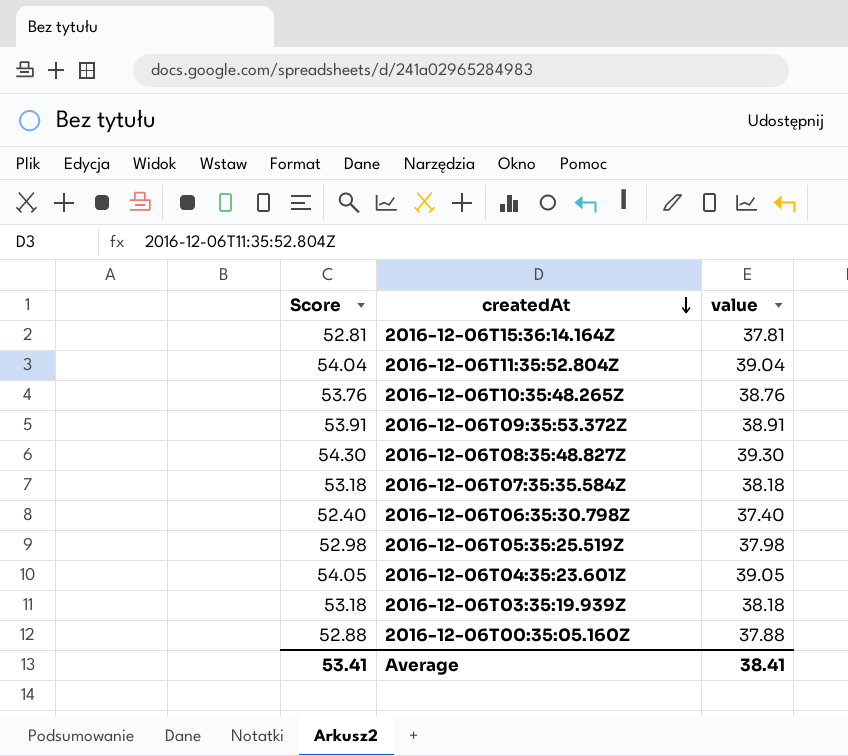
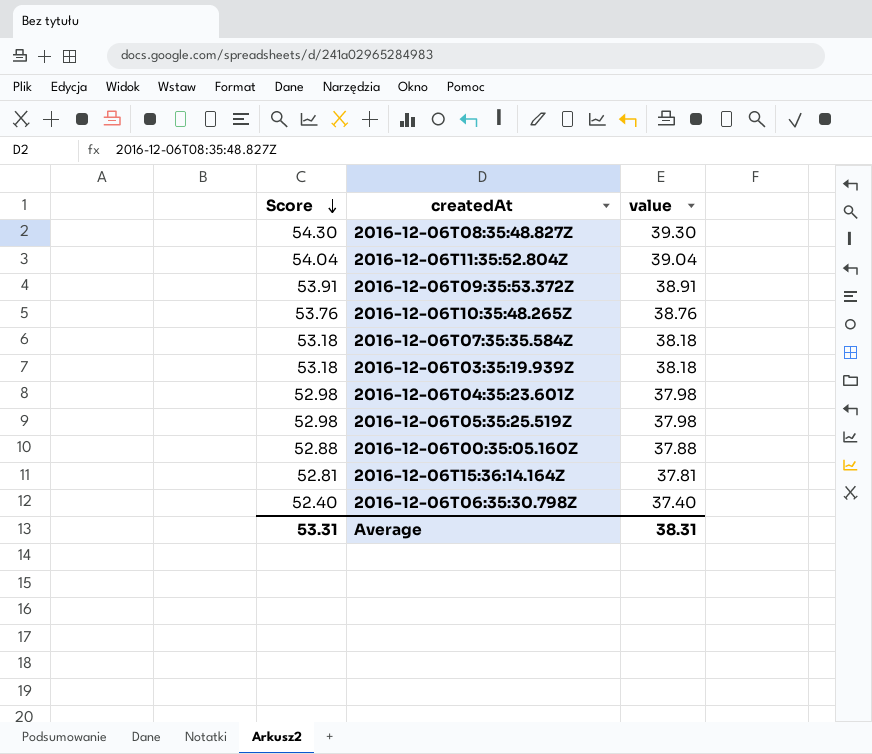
row order: createdAt descending -> Score descending
2016-12-06T04:35:23.601Z | Score: 54.05 -> 52.98
2016-12-06T04:35:23.601Z | value: 39.05 -> 37.98
Average | Score: 53.41 -> 53.31
Average | value: 38.41 -> 38.31

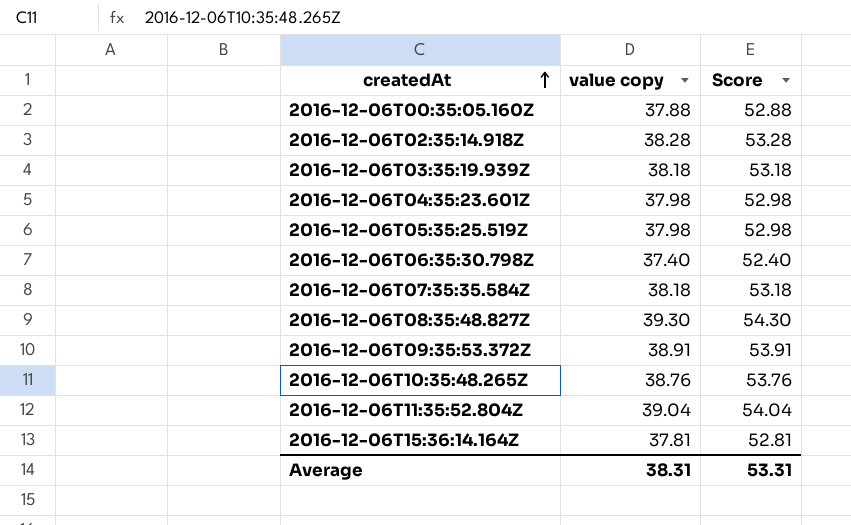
row order: Score descending -> createdAt ascending
column name: value -> value copy
column Score | position: 1 -> 3
row 2016-12-06T02:35:14.918Z: none -> 38.28 | 53.28

